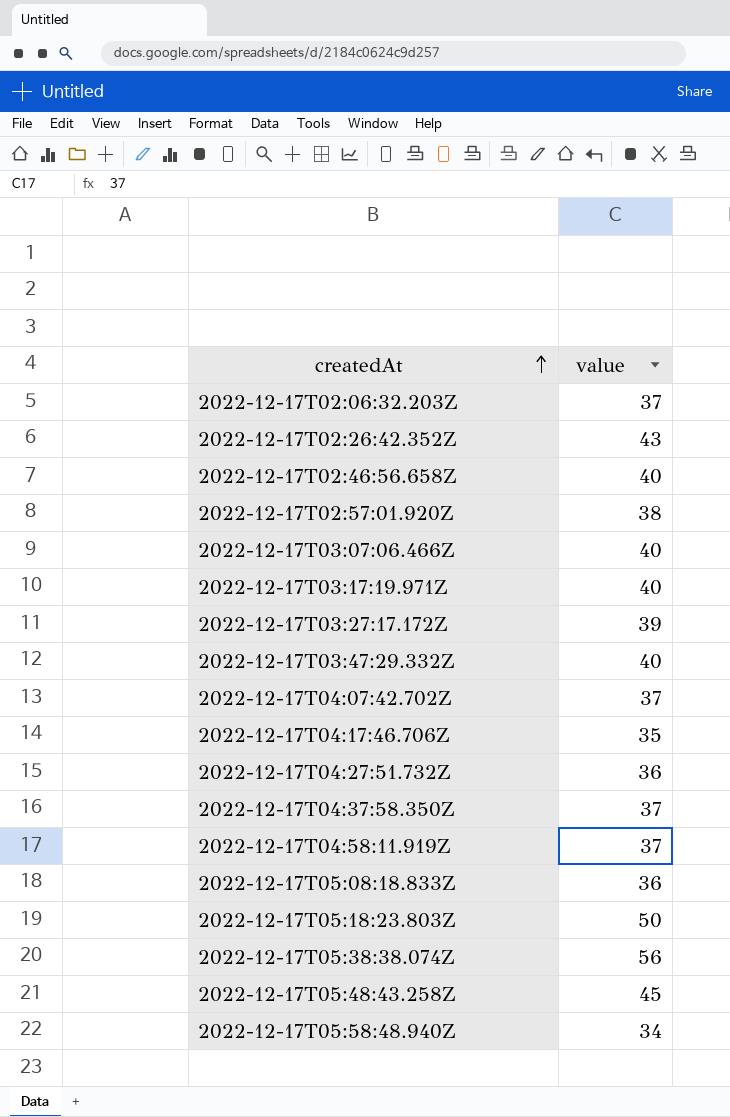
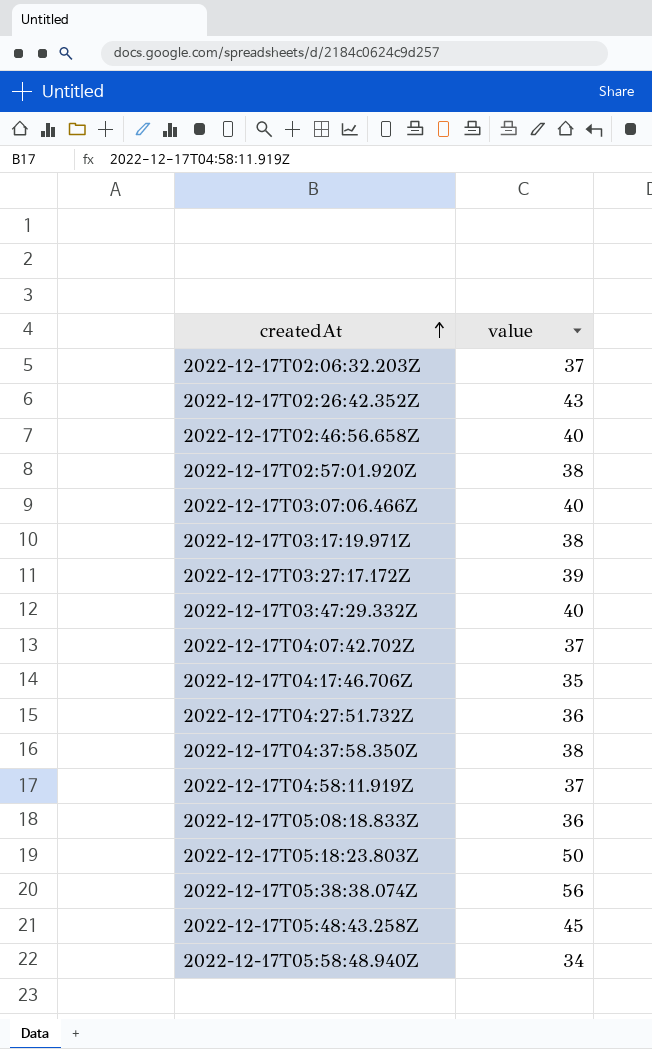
2022-12-17T03:17:19.971Z | value: 40 -> 38
2022-12-17T04:37:58.350Z | value: 37 -> 38

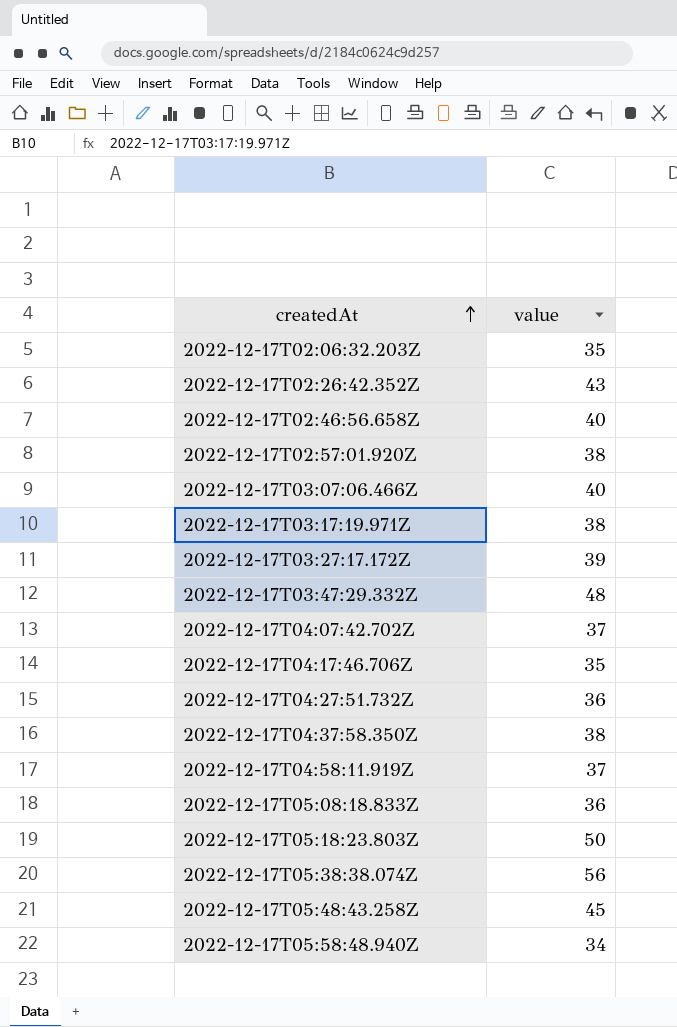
2022-12-17T02:06:32.203Z | value: 37 -> 35
2022-12-17T03:47:29.332Z | value: 40 -> 48

